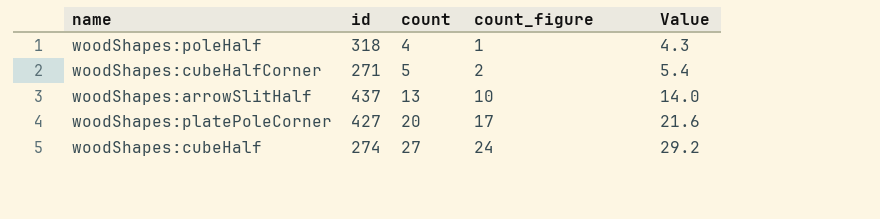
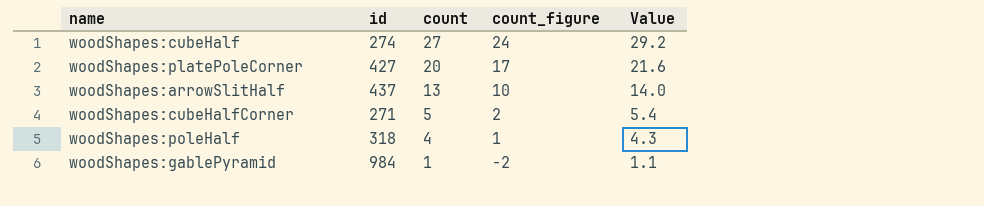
row order: count ascending -> count descending
row woodShapes:gablePyramid: none -> 984 | 1 | -2 | 1.1

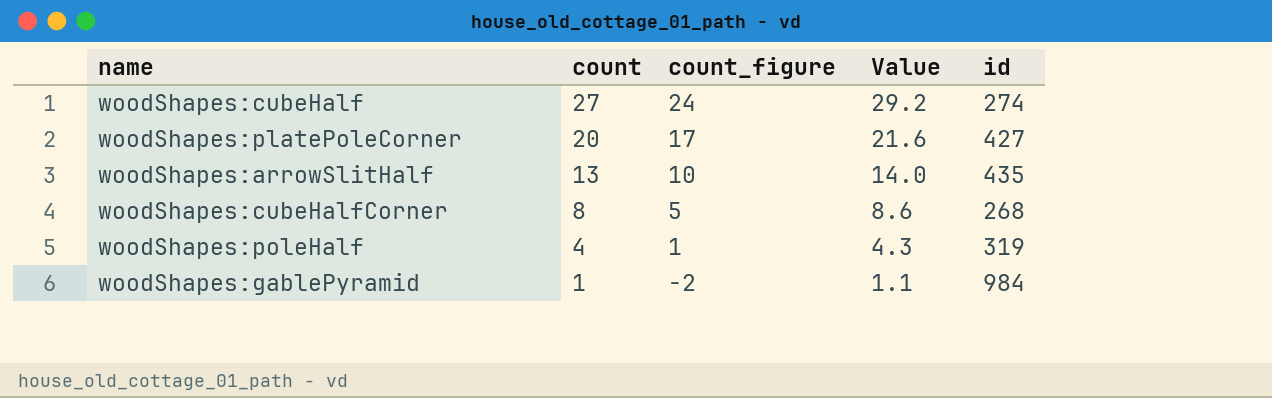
column id | position: 2 -> 5
woodShapes:arrowSlitHalf | id: 437 -> 435
woodShapes:cubeHalfCorner | count: 5 -> 8
woodShapes:cubeHalfCorner | count_figure: 2 -> 5
woodShapes:cubeHalfCorner | Value: 5.4 -> 8.6
woodShapes:cubeHalfCorner | id: 271 -> 268
woodShapes:poleHalf | id: 318 -> 319

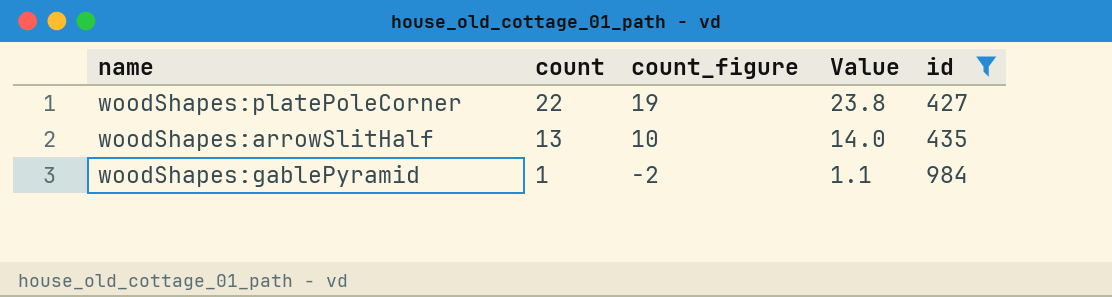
filter: none -> id >= 427
woodShapes:platePoleCorner | count: 20 -> 22
woodShapes:platePoleCorner | count_figure: 17 -> 19
woodShapes:platePoleCorner | Value: 21.6 -> 23.8

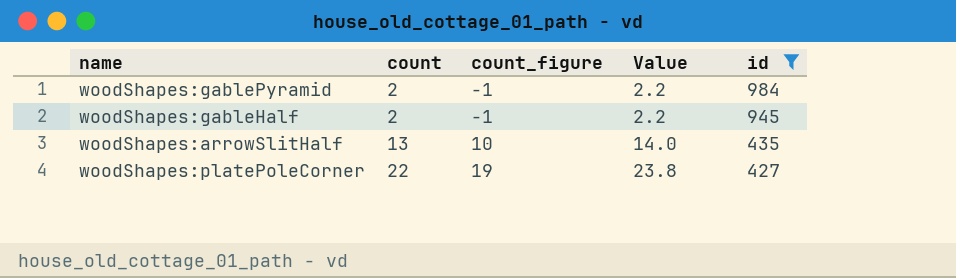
row order: count descending -> count ascending
woodShapes:gablePyramid | count: 1 -> 2
woodShapes:gablePyramid | count_figure: -2 -> -1
woodShapes:gablePyramid | Value: 1.1 -> 2.2
row woodShapes:gableHalf: none -> 2 | -1 | 2.2 | 945

